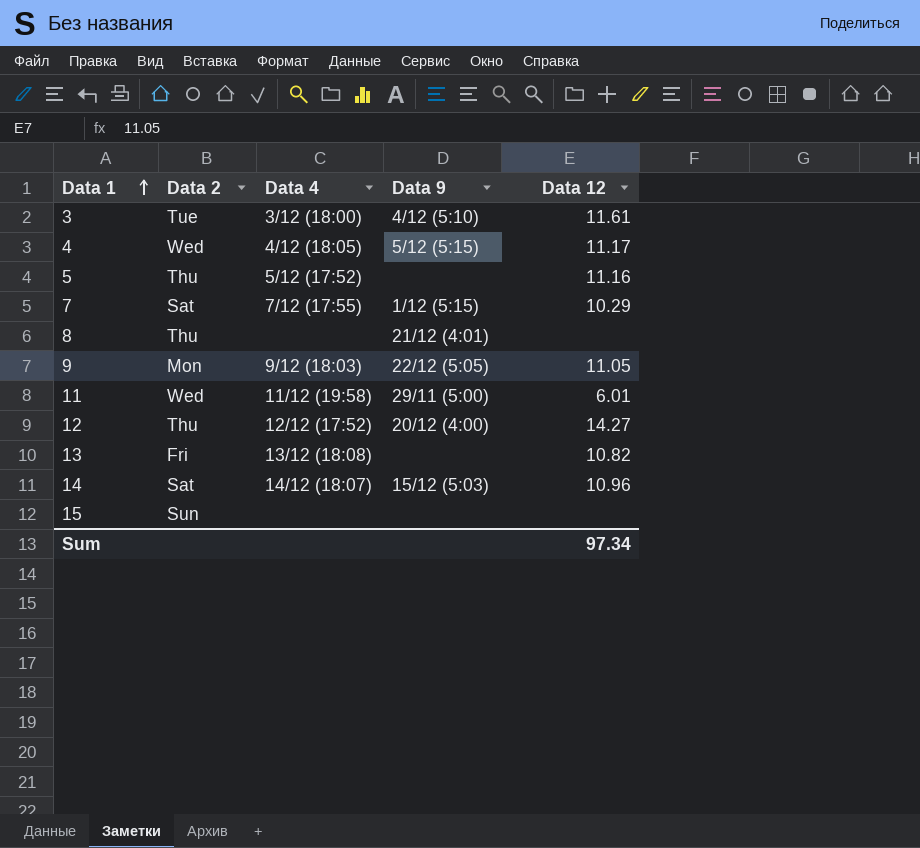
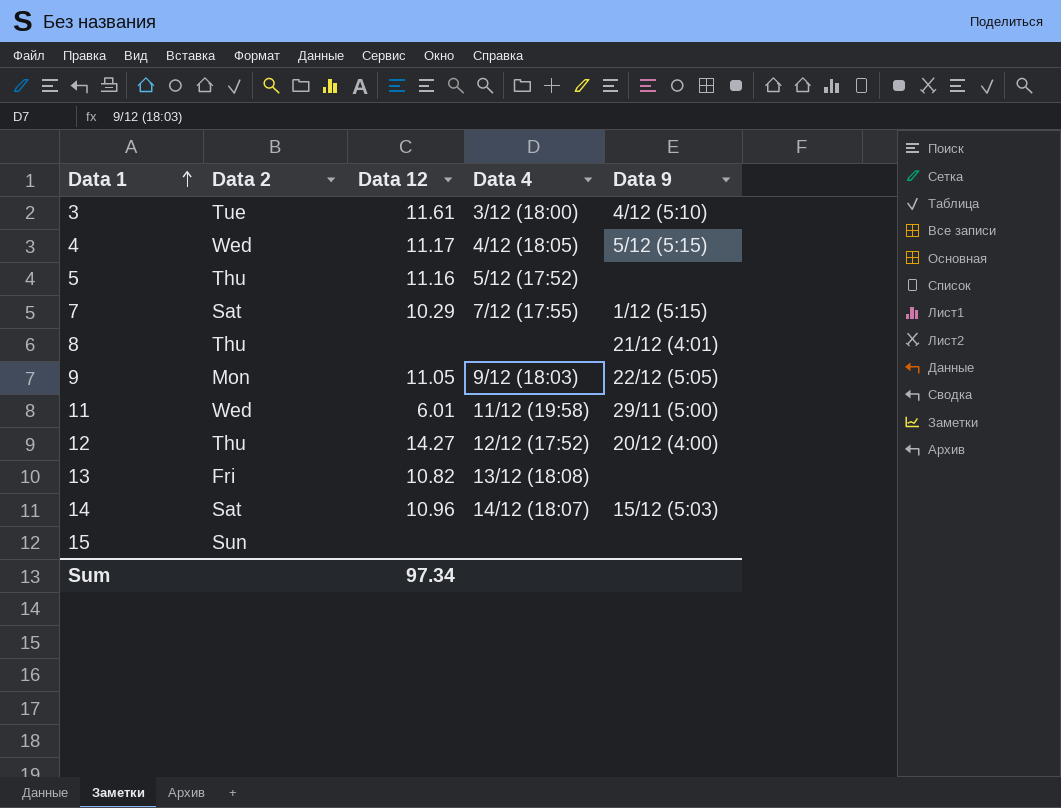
column Data 12 | position: 5 -> 3

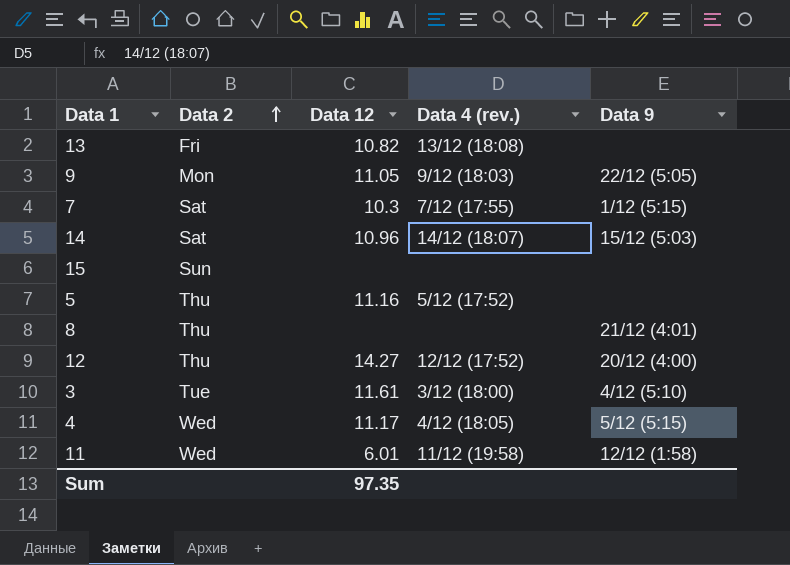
row order: Data 1 ascending -> Data 2 ascending
column name: Data 4 -> Data 4 (rev.)
7 | Data 12: 10.29 -> 10.3
11 | Data 9: 29/11 (5:00) -> 12/12 (1:58)
Sum | Data 12: 97.34 -> 97.35

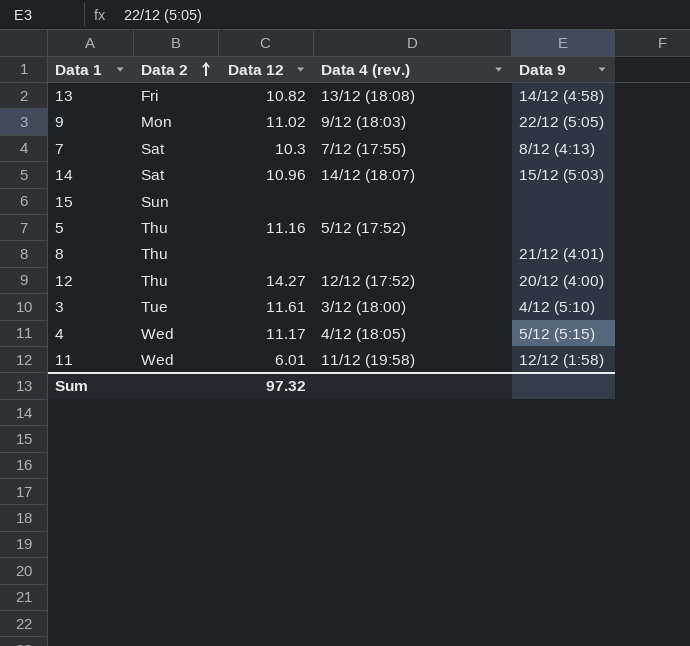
13 | Data 9: none -> 14/12 (4:58)
9 | Data 12: 11.05 -> 11.02
7 | Data 9: 1/12 (5:15) -> 8/12 (4:13)
Sum | Data 12: 97.35 -> 97.32

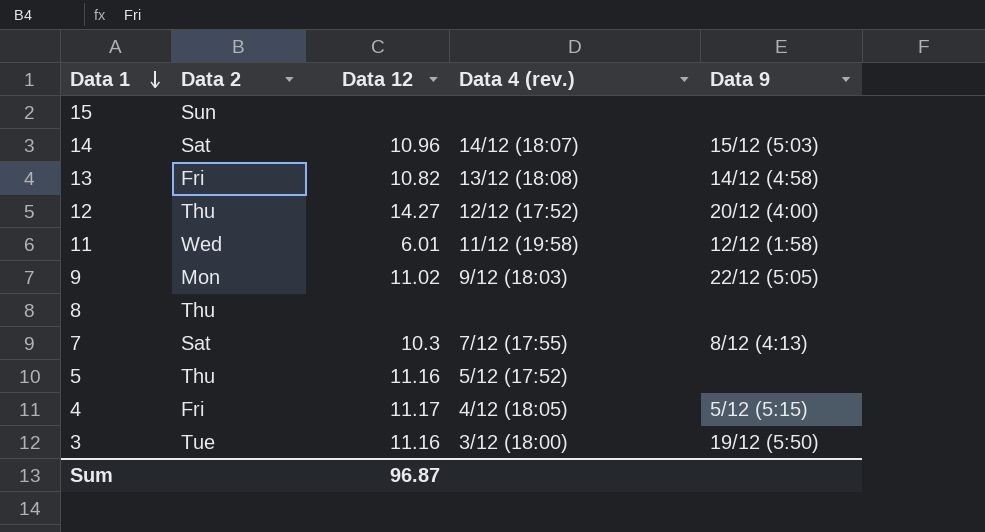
row order: Data 2 ascending -> Data 1 descending
8 | Data 9: 21/12 (4:01) -> none
4 | Data 2: Wed -> Fri
3 | Data 12: 11.61 -> 11.16
3 | Data 9: 4/12 (5:10) -> 19/12 (5:50)
Sum | Data 12: 97.32 -> 96.87

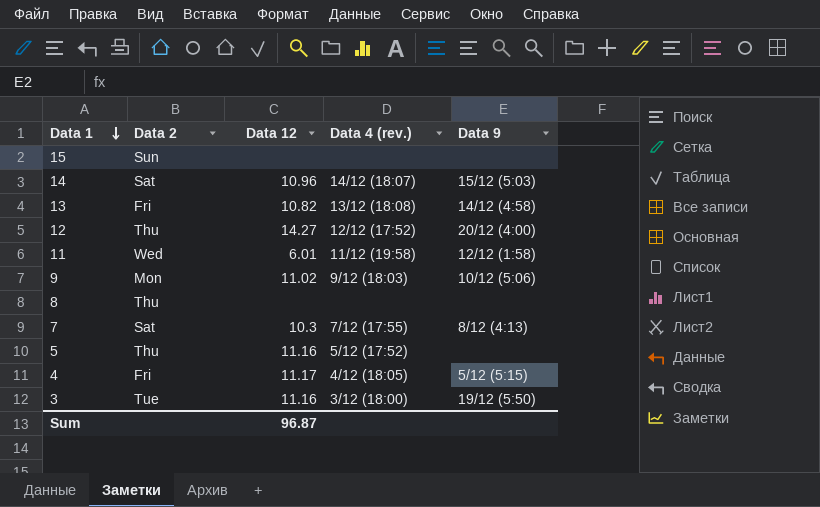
9 | Data 9: 22/12 (5:05) -> 10/12 (5:06)

